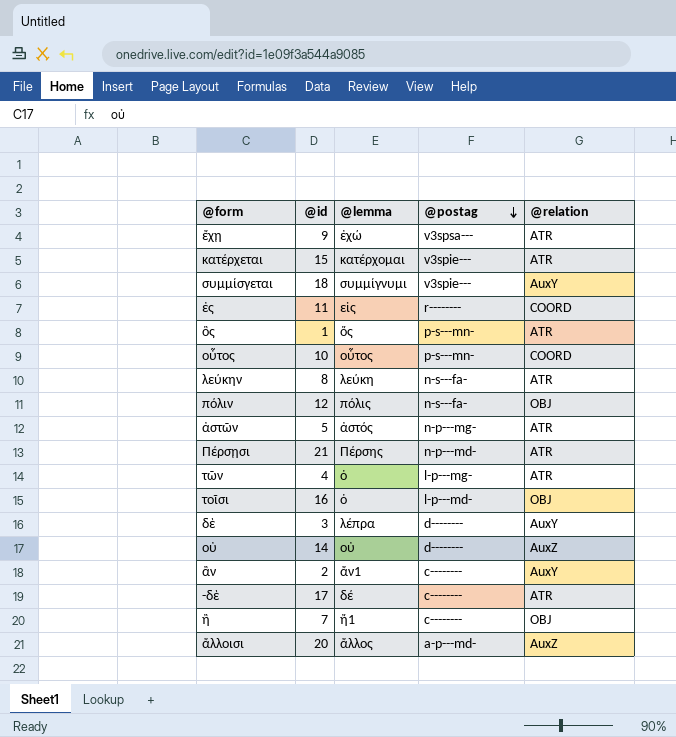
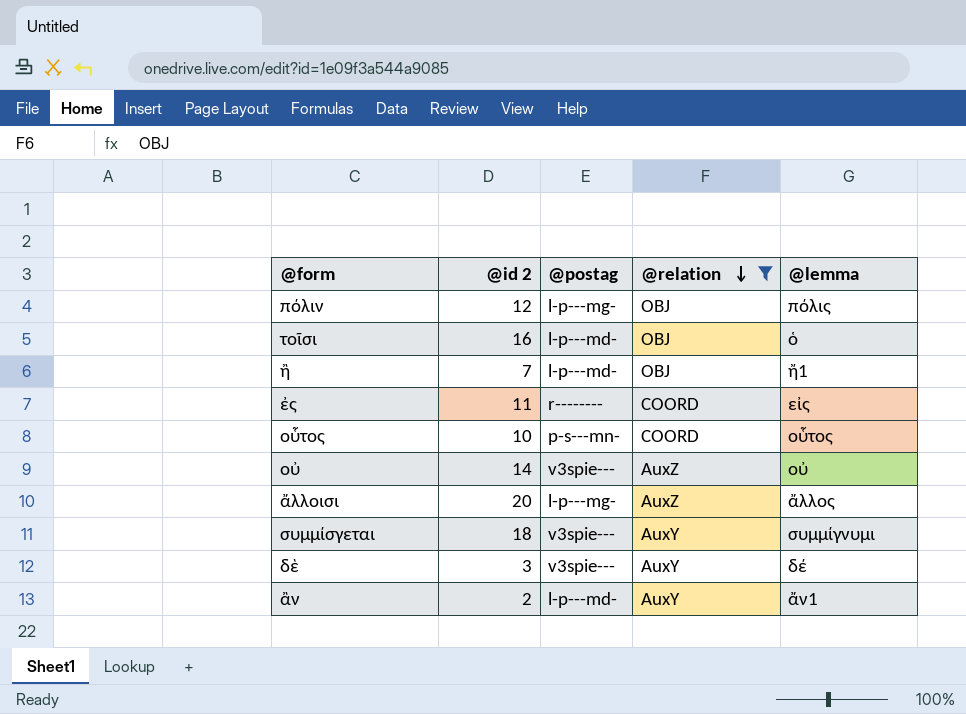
filter: none -> @relation != ATR
row order: @postag descending -> @relation descending
column name: @id -> @id 2
column @lemma | position: 3 -> 5
πόλιν | @postag: n-s---fa- -> l-p---mg-
ἢ | @postag: c-------- -> l-p---md-
οὐ | @postag: d-------- -> v3spie---
ἄλλοισι | @postag: a-p---md- -> l-p---mg-
δὲ | @postag: d-------- -> v3spie---
δὲ | @lemma: λέπρα -> δέ
ἂν | @postag: c-------- -> l-p---md-

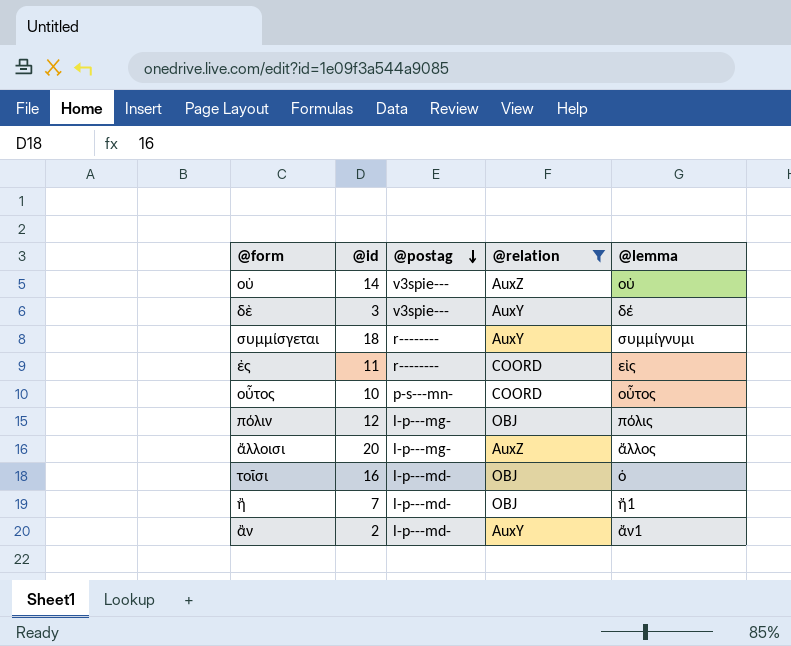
row order: @relation descending -> @postag descending
column name: @id 2 -> @id
συμμίσγεται | @postag: v3spie--- -> r--------

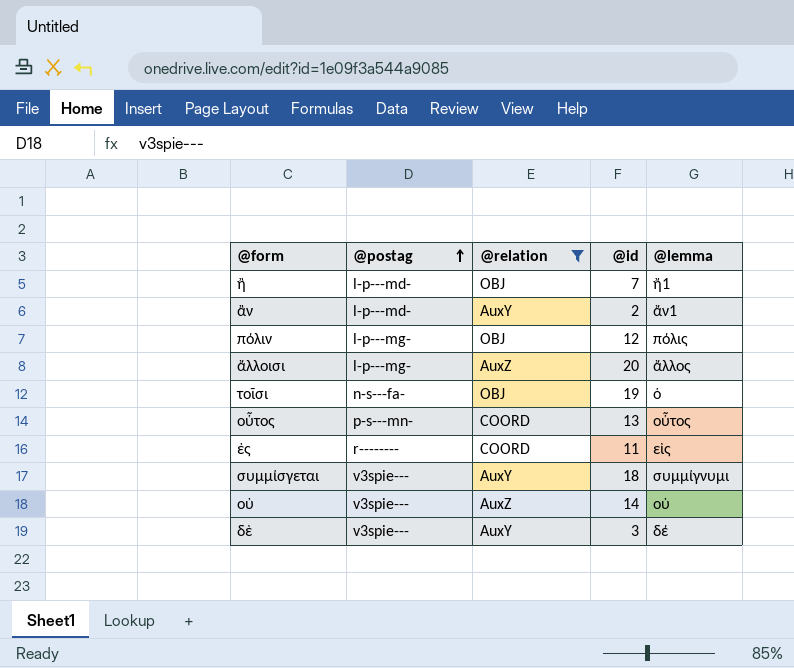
row order: @postag descending -> @postag ascending
column @id | position: 2 -> 4
τοῖσι | @postag: l-p---md- -> n-s---fa-
τοῖσι | @id: 16 -> 19
οὗτος | @id: 10 -> 13
συμμίσγεται | @postag: r-------- -> v3spie---

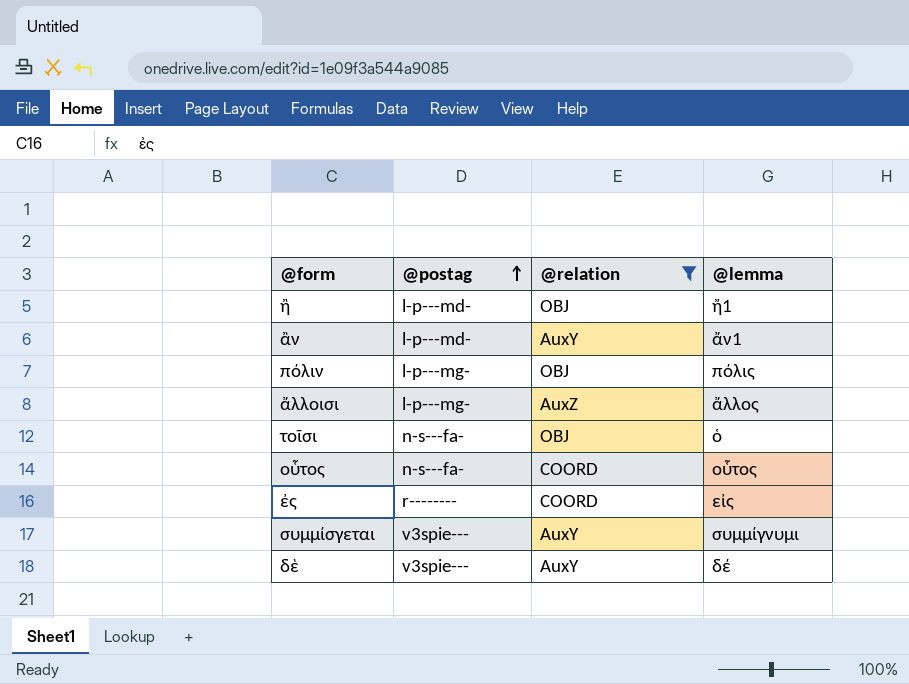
column @id | position: 4 -> none
row οὐ: v3spie--- | AuxZ | 14 | οὐ -> none
οὗτος | @postag: p-s---mn- -> n-s---fa-

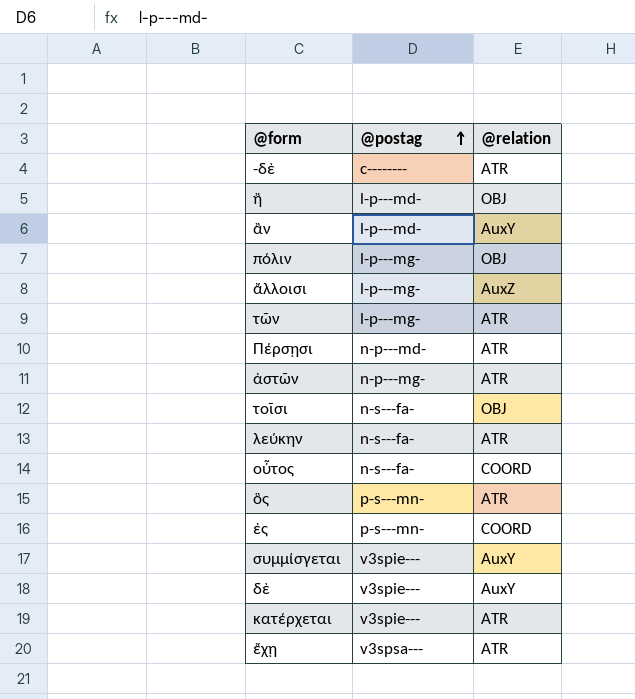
filter: @relation != ATR -> none
column @lemma | position: 4 -> none
ἐς | @postag: r-------- -> p-s---mn-

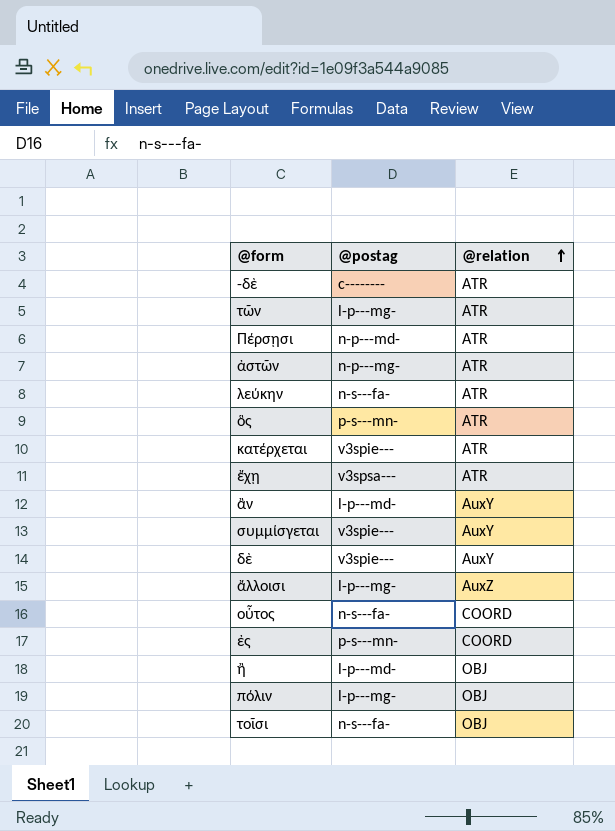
row order: @postag ascending -> @relation ascending

